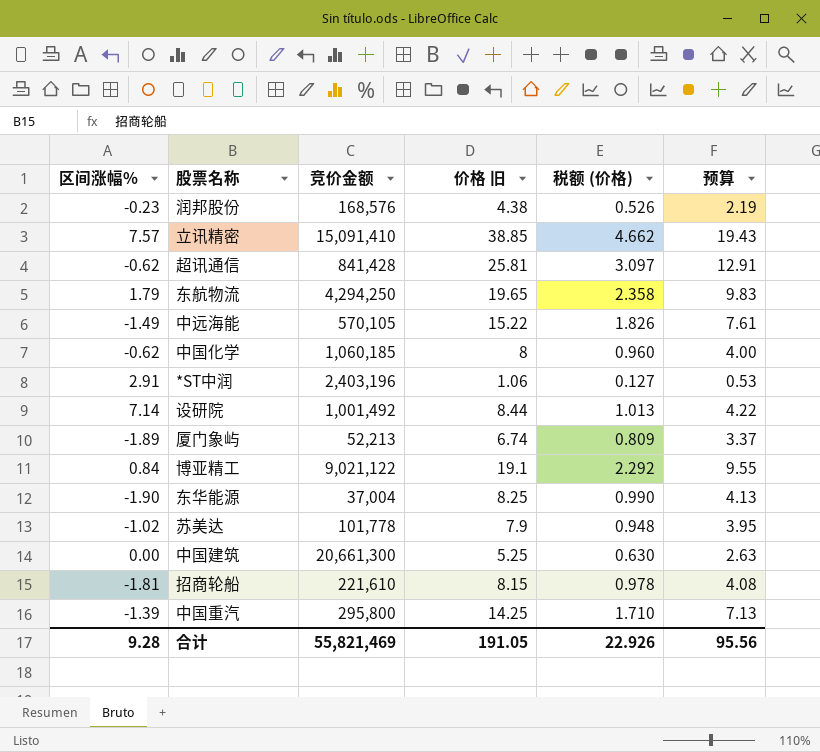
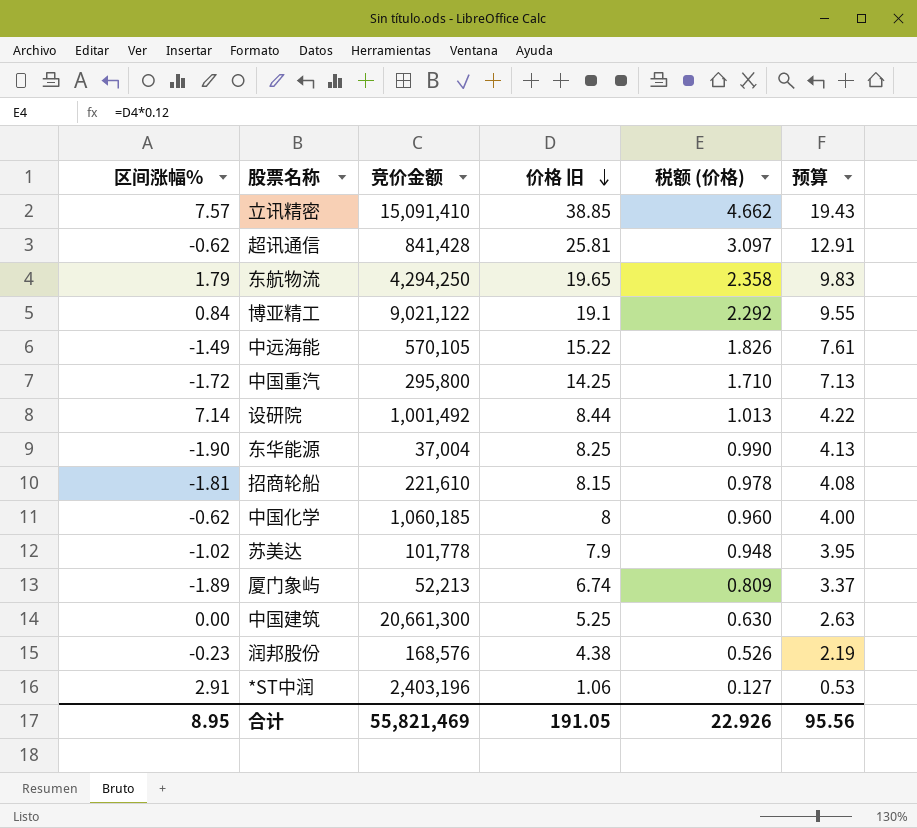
row order: none -> 价格 旧 descending
中国重汽 | 区间涨幅%: -1.39 -> -1.72
合计 | 区间涨幅%: 9.28 -> 8.95

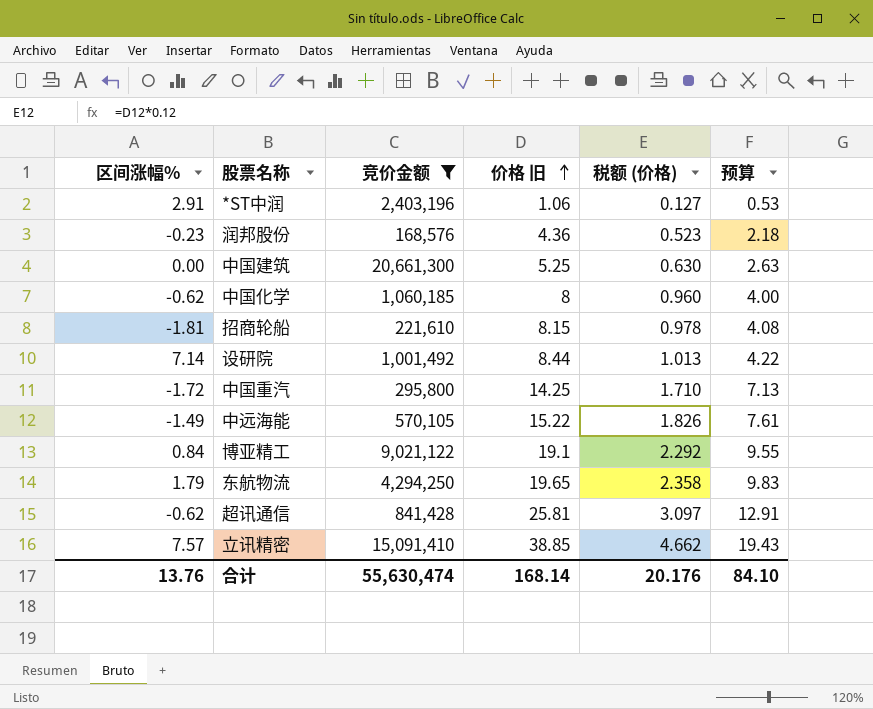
filter: none -> 竞价金额 >= 168,576
row order: 价格 旧 descending -> 价格 旧 ascending
润邦股份 | 价格 旧: 4.38 -> 4.36
润邦股份 | 税额 (价格): 0.526 -> 0.523
润邦股份 | 预算: 2.19 -> 2.18
合计 | 区间涨幅%: 8.95 -> 13.76
合计 | 竞价金额: 55,821,469 -> 55,630,474
合计 | 价格 旧: 191.05 -> 168.14
合计 | 税额 (价格): 22.926 -> 20.176
合计 | 预算: 95.56 -> 84.10

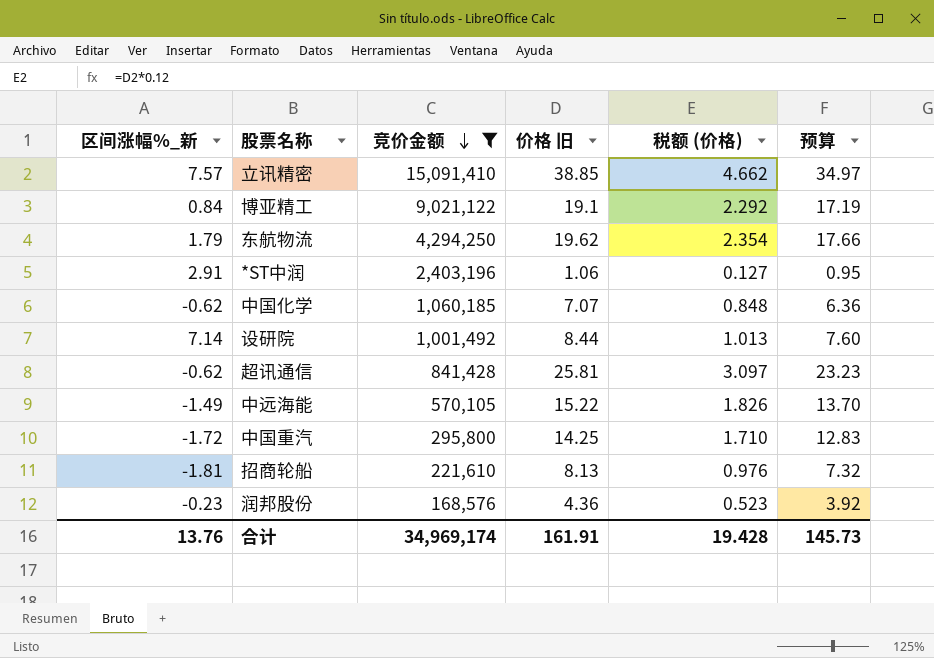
row order: 价格 旧 ascending -> 竞价金额 descending
column name: 区间涨幅% -> 区间涨幅%_新
column 预算 | formula: [价格 旧] * 0.5 -> [价格 旧] * 0.9
row 中国建筑: 0.00 | 20,661,300 | 5.25 | 0.630 | 2.63 -> none
东航物流 | 价格 旧: 19.65 -> 19.62
东航物流 | 税额 (价格): 2.358 -> 2.354
中国化学 | 价格 旧: 8 -> 7.07
中国化学 | 税额 (价格): 0.960 -> 0.848
招商轮船 | 价格 旧: 8.15 -> 8.13
招商轮船 | 税额 (价格): 0.978 -> 0.976
合计 | 竞价金额: 55,630,474 -> 34,969,174
合计 | 价格 旧: 168.14 -> 161.91
合计 | 税额 (价格): 20.176 -> 19.428
合计 | 预算: 84.10 -> 145.73

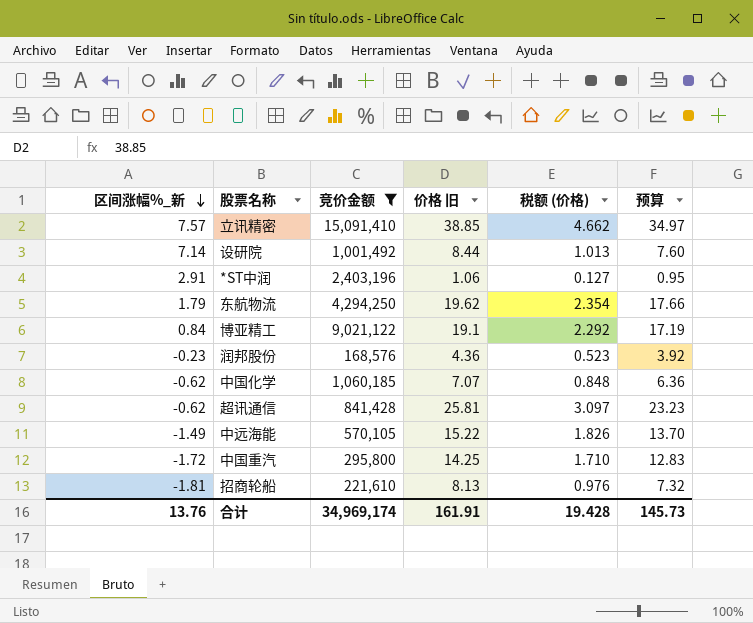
row order: 竞价金额 descending -> 区间涨幅%_新 descending

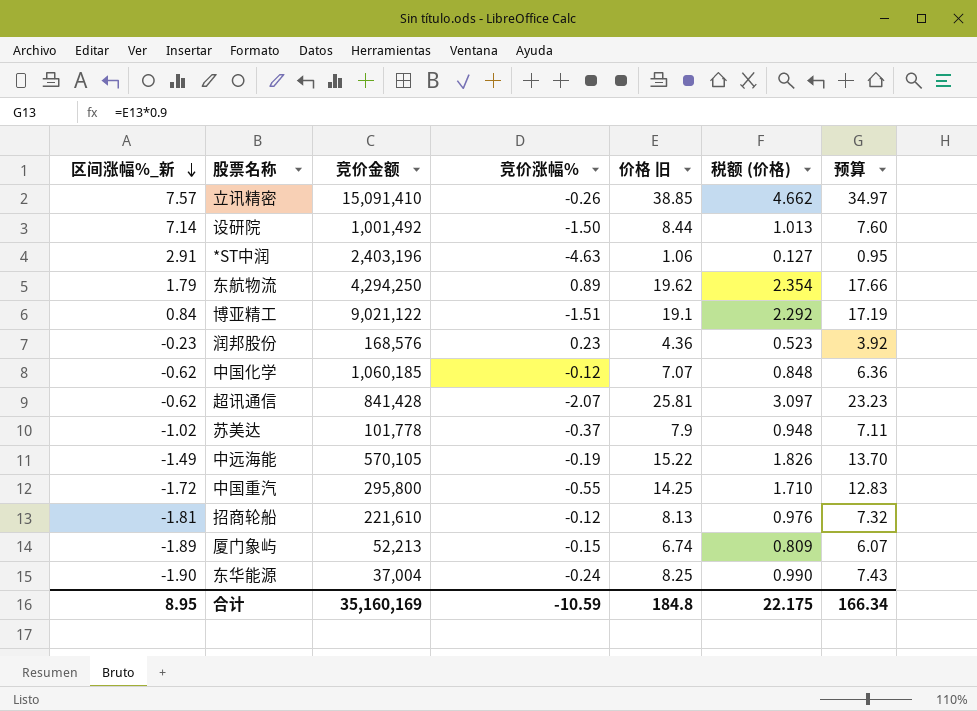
filter: 竞价金额 >= 168,576 -> none
column 竞价涨幅% | position: none -> 4
合计 | 区间涨幅%_新: 13.76 -> 8.95
合计 | 竞价金额: 34,969,174 -> 35,160,169
合计 | 价格 旧: 161.91 -> 184.8
合计 | 税额 (价格): 19.428 -> 22.175
合计 | 预算: 145.73 -> 166.34

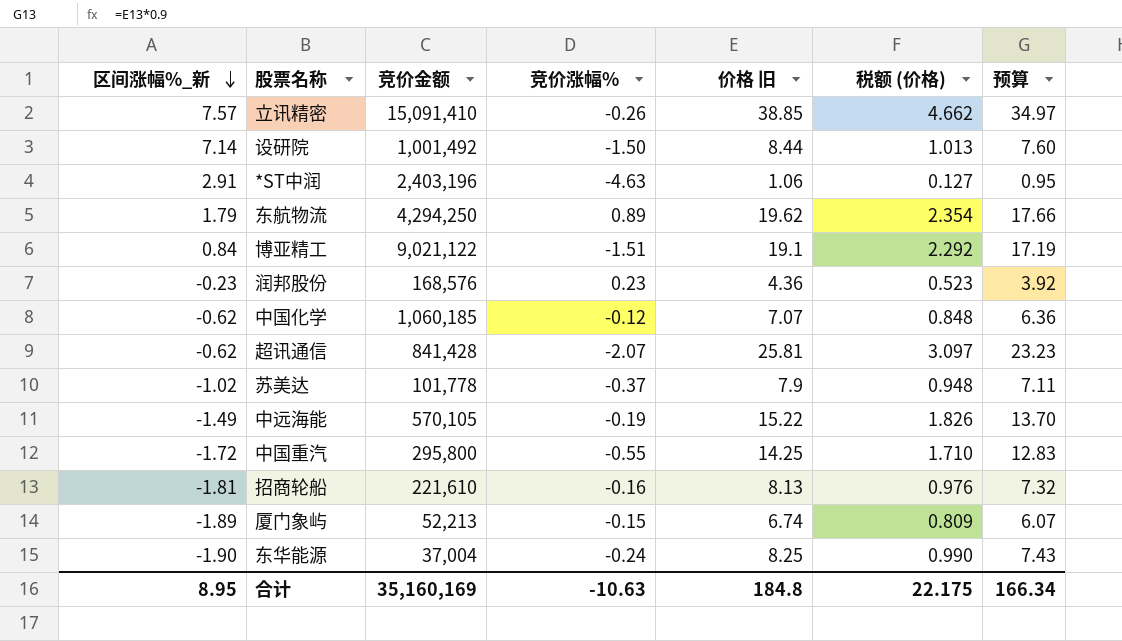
招商轮船 | 竞价涨幅%: -0.12 -> -0.16
合计 | 竞价涨幅%: -10.59 -> -10.63

